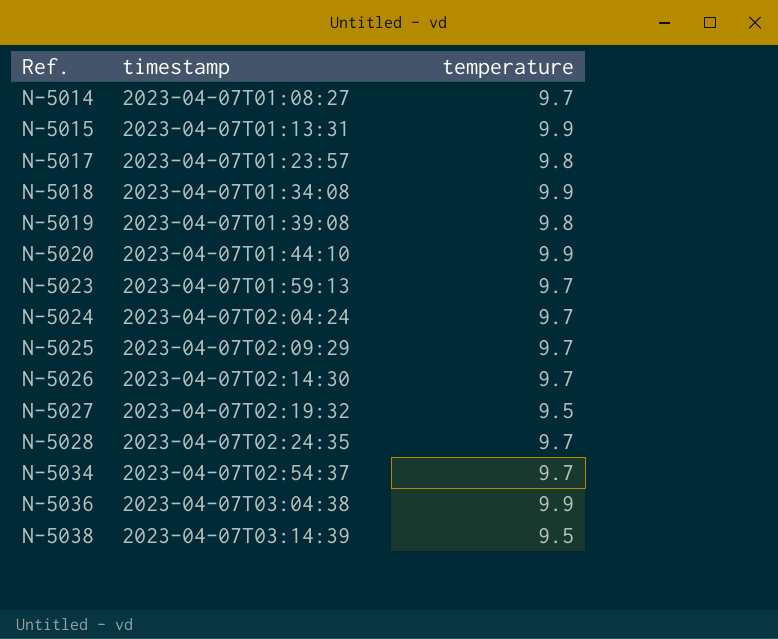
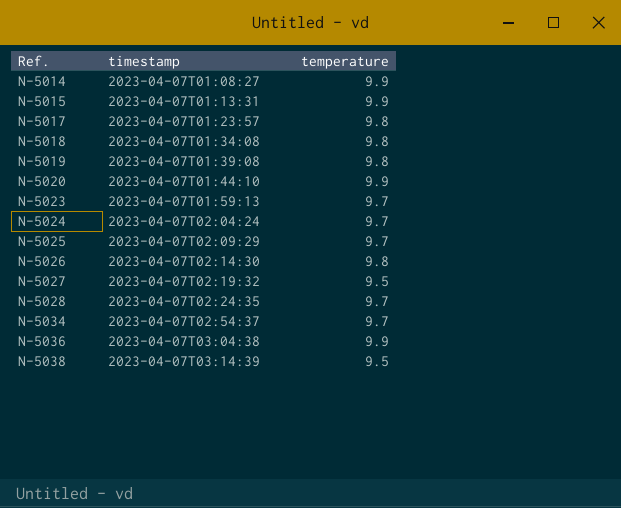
N-5014 | temperature: 9.7 -> 9.9
N-5018 | temperature: 9.9 -> 9.8
N-5026 | temperature: 9.7 -> 9.8

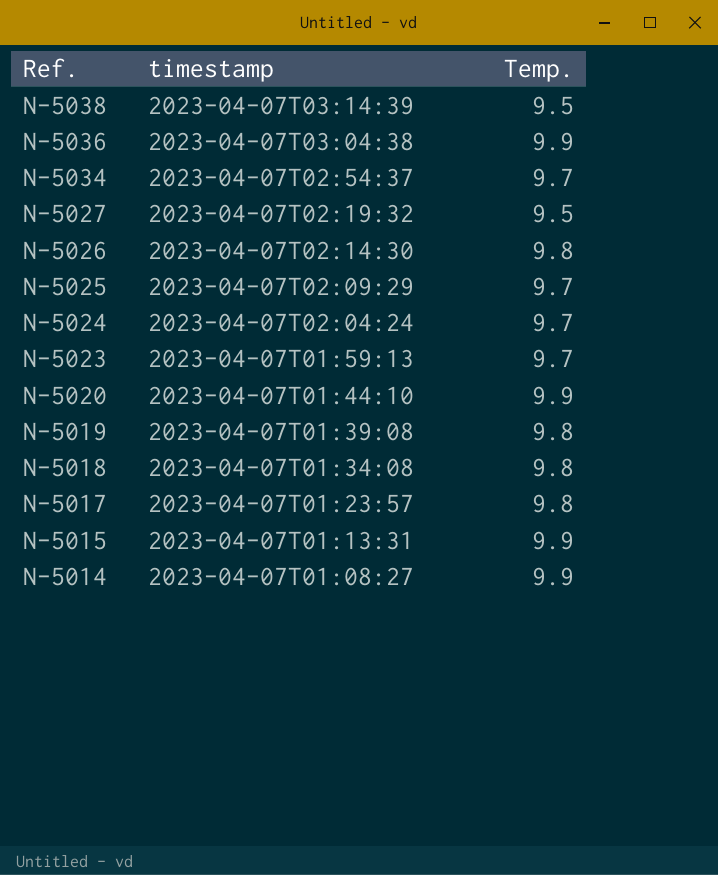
row order: Ref. ascending -> Ref. descending
column name: temperature -> Temp.
row N-5028: 2023-04-07T02:24:35 | 9.7 -> none

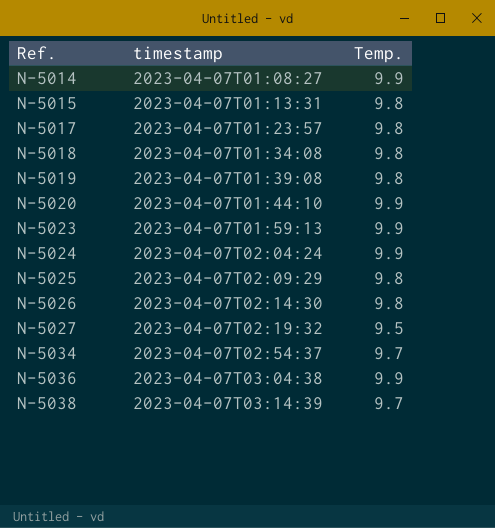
row order: Ref. descending -> Ref. ascending
N-5015 | Temp.: 9.9 -> 9.8
N-5023 | Temp.: 9.7 -> 9.9
N-5024 | Temp.: 9.7 -> 9.9
N-5025 | Temp.: 9.7 -> 9.8
N-5038 | Temp.: 9.5 -> 9.7

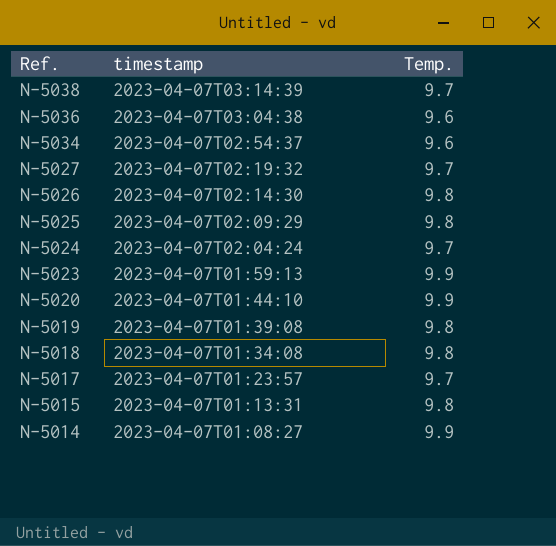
row order: Ref. ascending -> Ref. descending
N-5036 | Temp.: 9.9 -> 9.6
N-5034 | Temp.: 9.7 -> 9.6
N-5027 | Temp.: 9.5 -> 9.7
N-5024 | Temp.: 9.9 -> 9.7
N-5017 | Temp.: 9.8 -> 9.7

